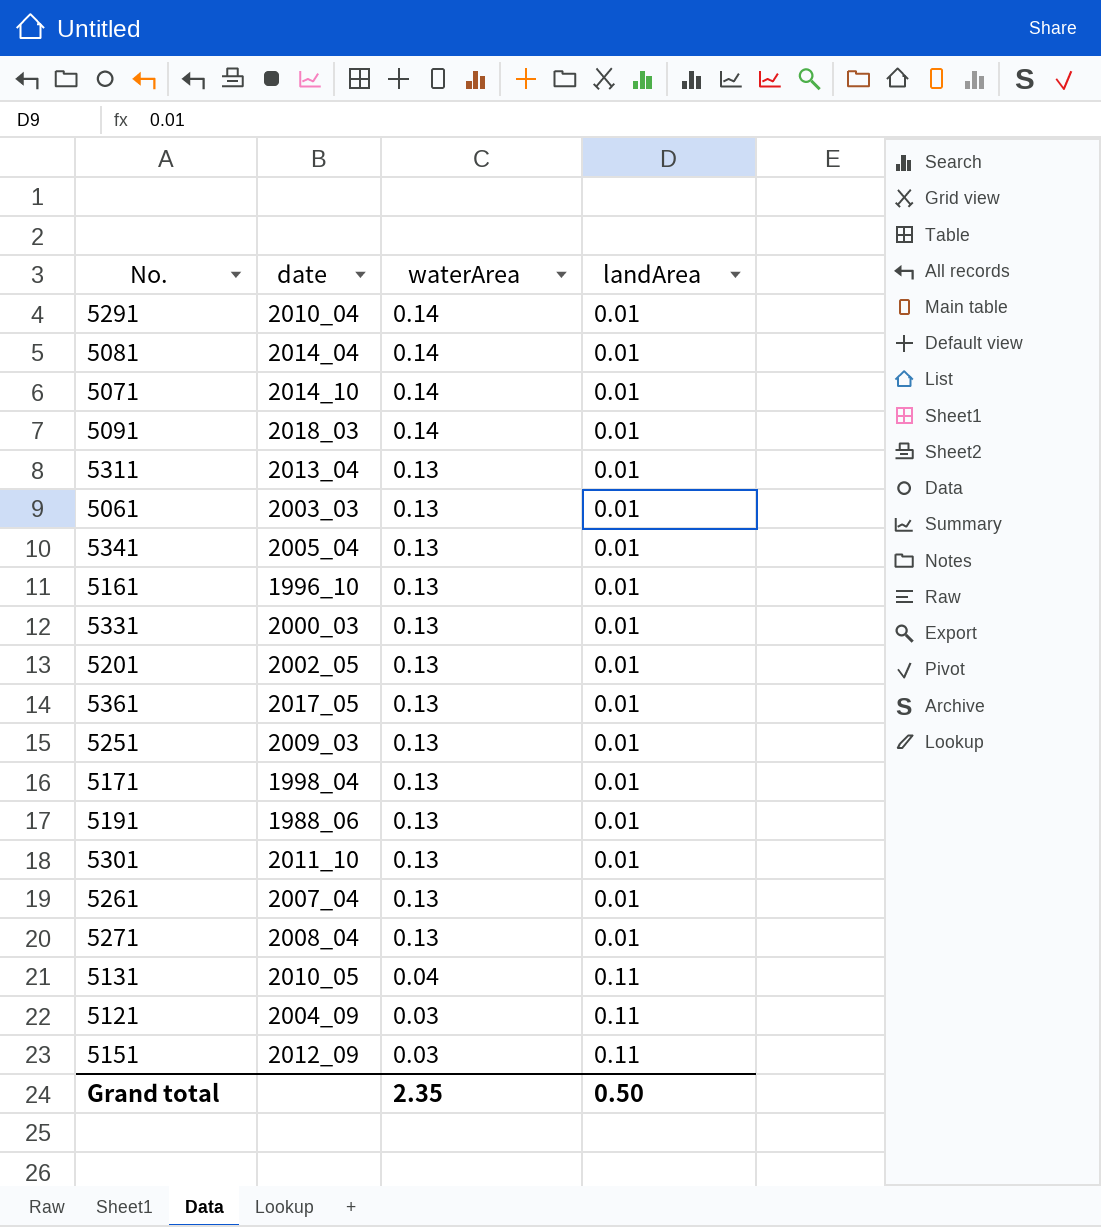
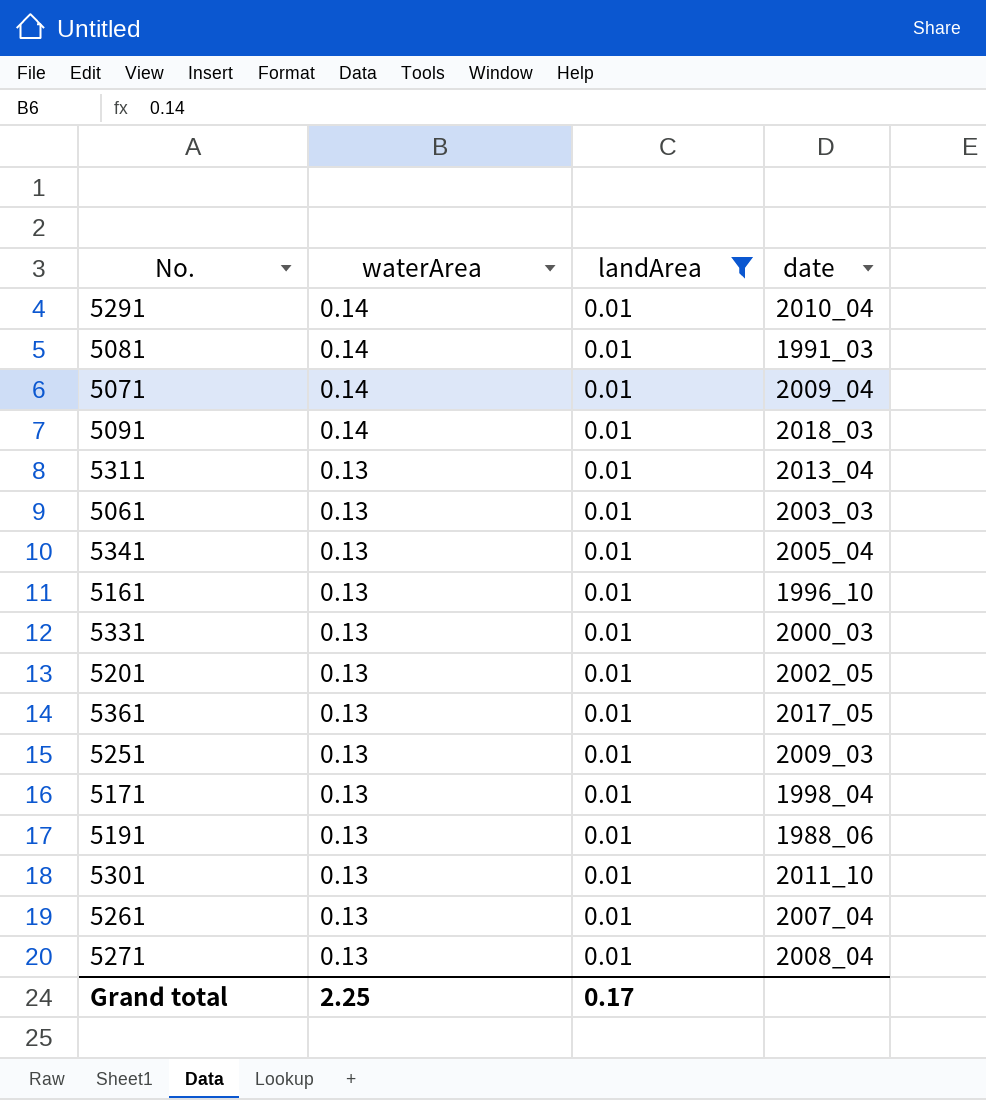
filter: none -> landArea = 0.01
column date | position: 2 -> 4
5081 | date: 2014_04 -> 1991_03
5071 | date: 2014_10 -> 2009_04
Grand total | waterArea: 2.35 -> 2.25
Grand total | landArea: 0.50 -> 0.17

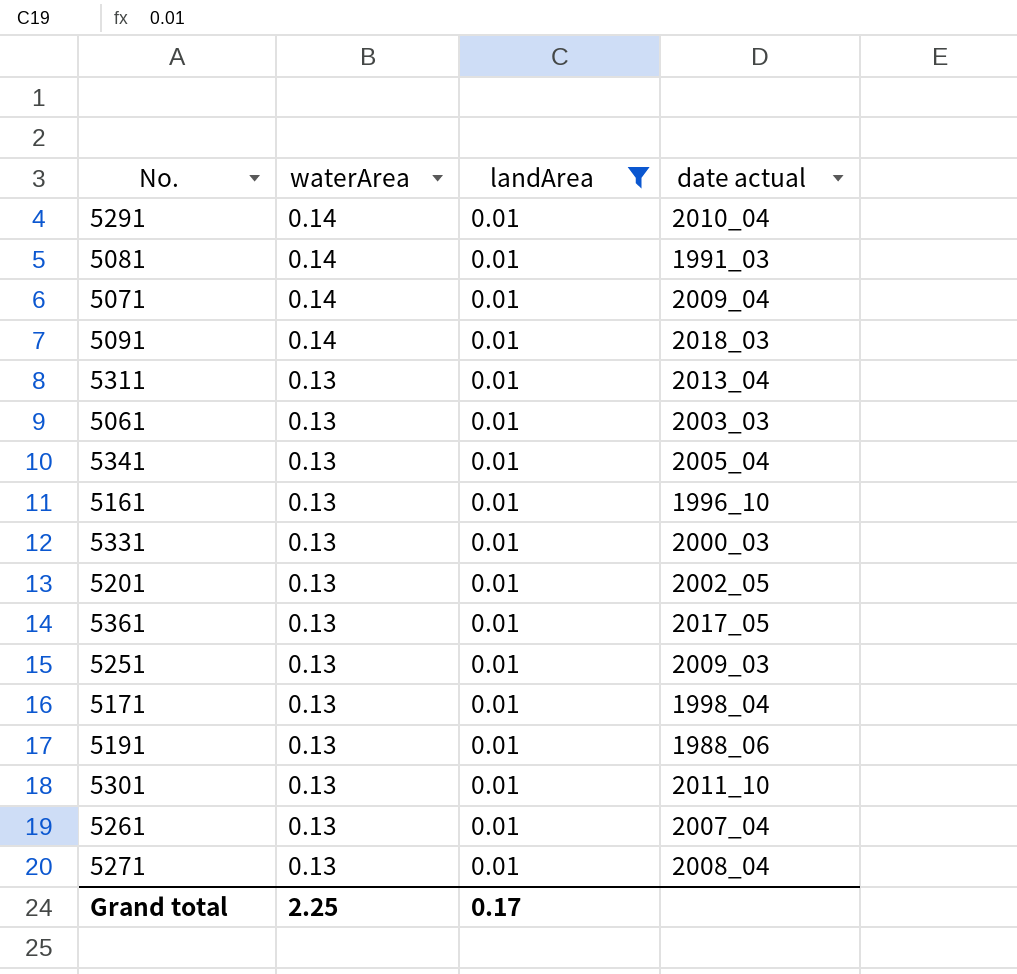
column name: date -> date actual

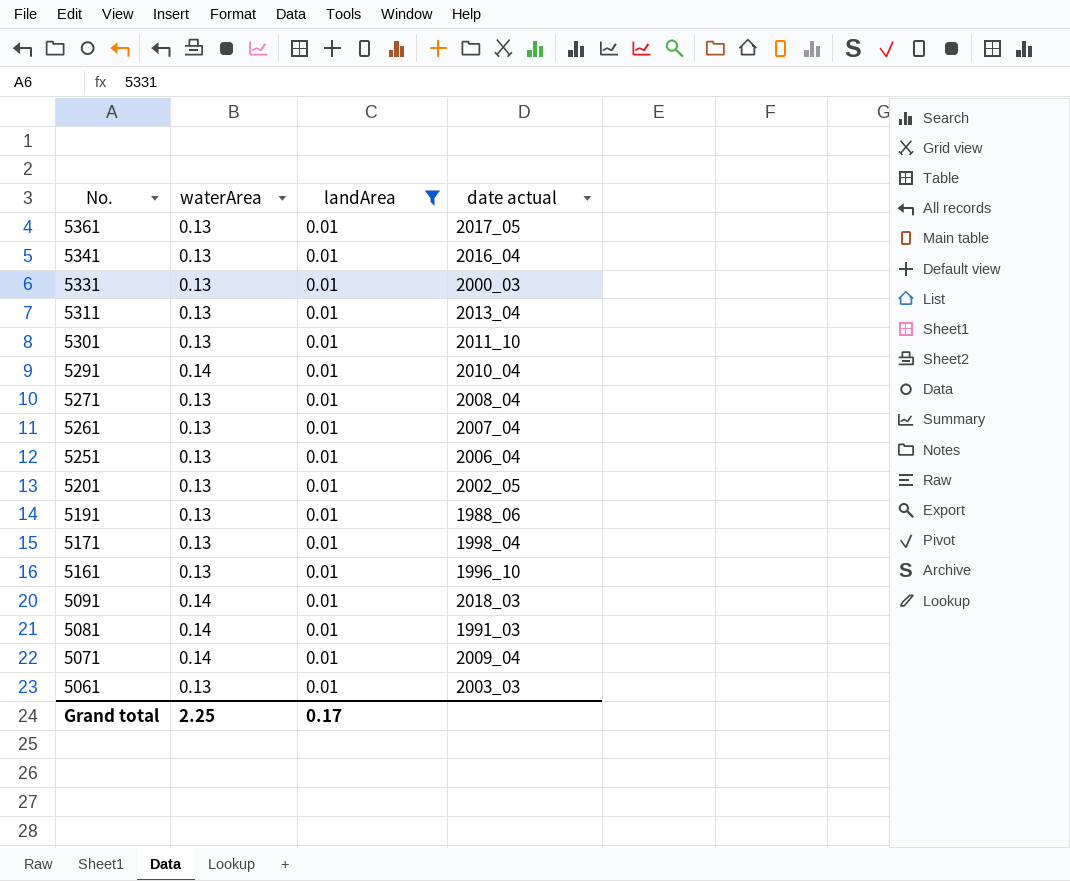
row order: waterArea descending -> No. descending
5341 | date actual: 2005_04 -> 2016_04
5251 | date actual: 2009_03 -> 2006_04

